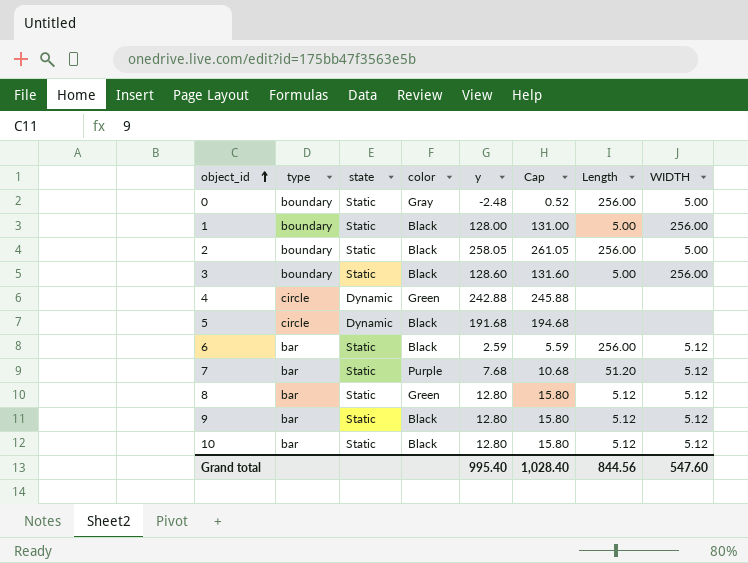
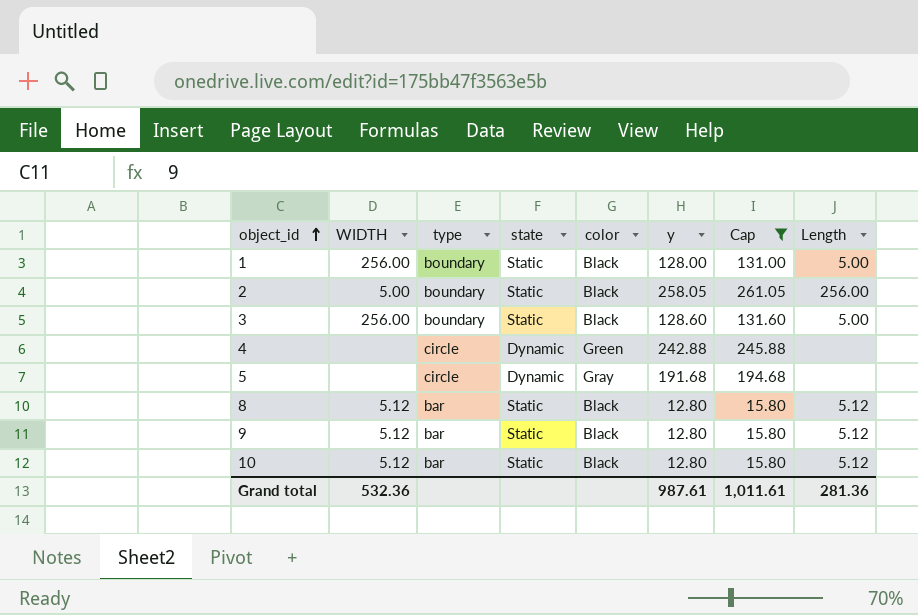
filter: none -> Cap >= 15.80
column WIDTH | position: 8 -> 2
5 | color: Black -> Gray
8 | color: Green -> Black
Grand total | WIDTH: 547.60 -> 532.36
Grand total | y: 995.40 -> 987.61
Grand total | Cap: 1,028.40 -> 1,011.61
Grand total | Length: 844.56 -> 281.36

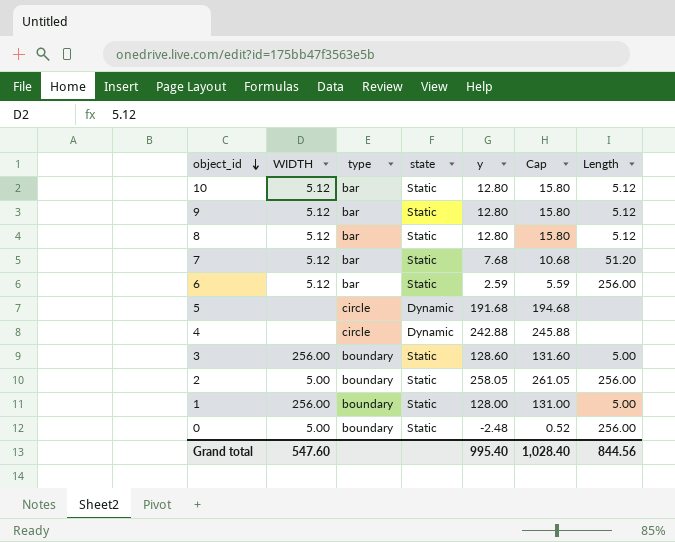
filter: Cap >= 15.80 -> none
row order: object_id ascending -> object_id descending
column color | position: 5 -> none
Grand total | WIDTH: 532.36 -> 547.60
Grand total | y: 987.61 -> 995.40
Grand total | Cap: 1,011.61 -> 1,028.40
Grand total | Length: 281.36 -> 844.56

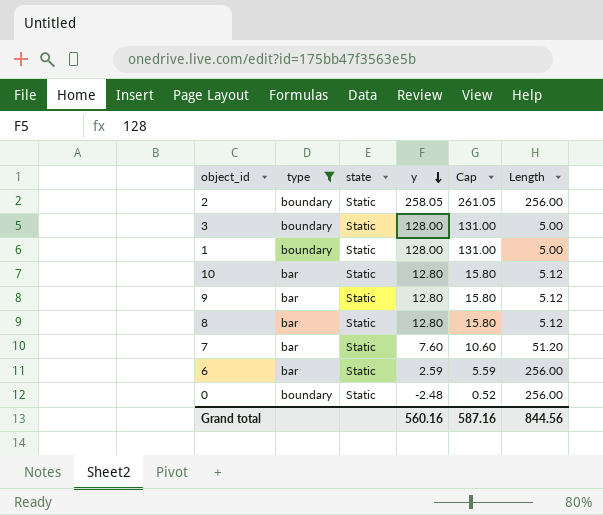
filter: none -> type != circle
row order: object_id descending -> y descending
column WIDTH | position: 2 -> none
3 | y: 128.60 -> 128.00
3 | Cap: 131.60 -> 131.00
7 | y: 7.68 -> 7.60
7 | Cap: 10.68 -> 10.60
Grand total | y: 995.40 -> 560.16
Grand total | Cap: 1,028.40 -> 587.16

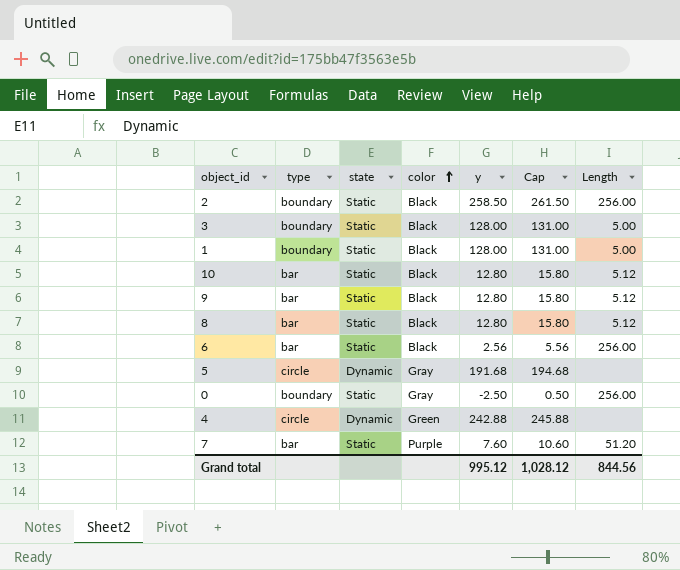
filter: type != circle -> none
row order: y descending -> color ascending
column color | position: none -> 4
2 | y: 258.05 -> 258.50
2 | Cap: 261.05 -> 261.50
6 | y: 2.59 -> 2.56
6 | Cap: 5.59 -> 5.56
0 | y: -2.48 -> -2.50
0 | Cap: 0.52 -> 0.50
Grand total | y: 560.16 -> 995.12
Grand total | Cap: 587.16 -> 1,028.12

